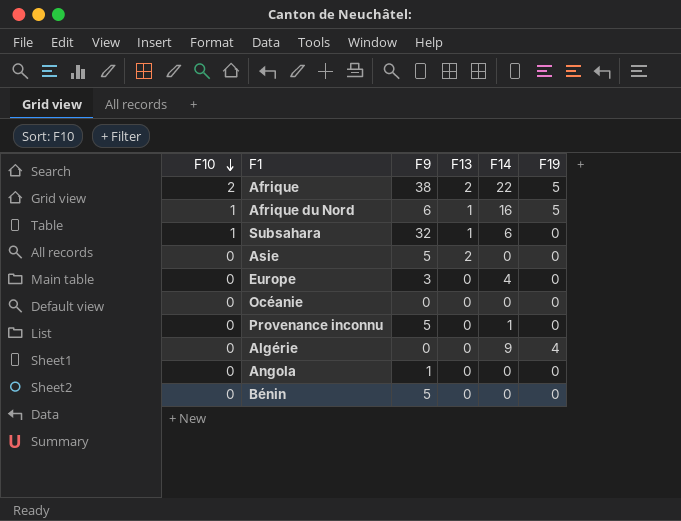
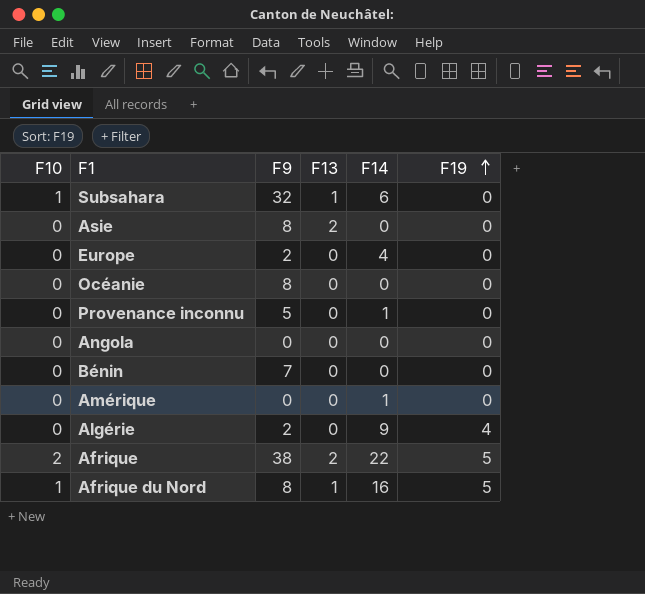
row order: F10 descending -> F19 ascending
Asie | F9: 5 -> 8
Europe | F9: 3 -> 2
Océanie | F9: 0 -> 8
Angola | F9: 1 -> 0
Bénin | F9: 5 -> 7
row Amérique: none -> 0 | 0 | 0 | 1 | 0
Algérie | F9: 0 -> 2
Afrique du Nord | F9: 6 -> 8

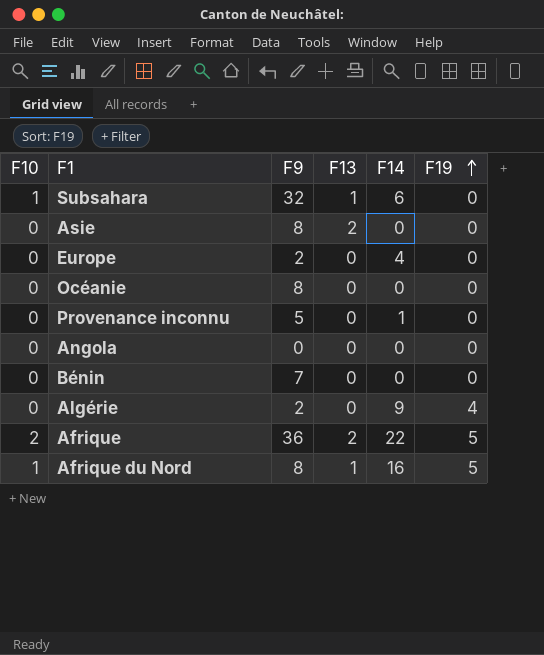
row Amérique: 0 | 0 | 0 | 1 | 0 -> none
Afrique | F9: 38 -> 36

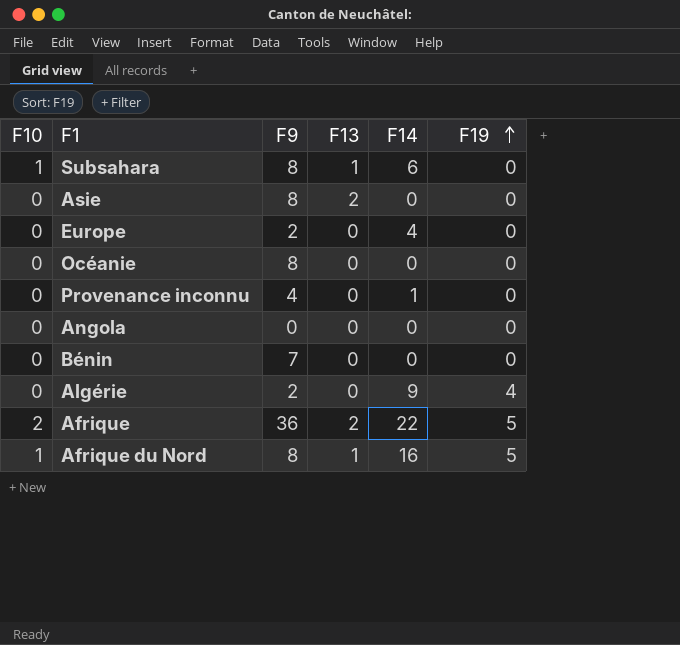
Subsahara | F9: 32 -> 8
Provenance inconnu | F9: 5 -> 4

